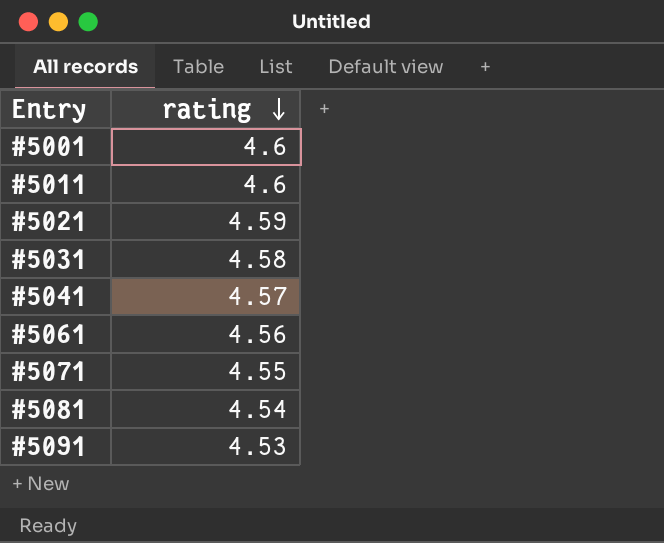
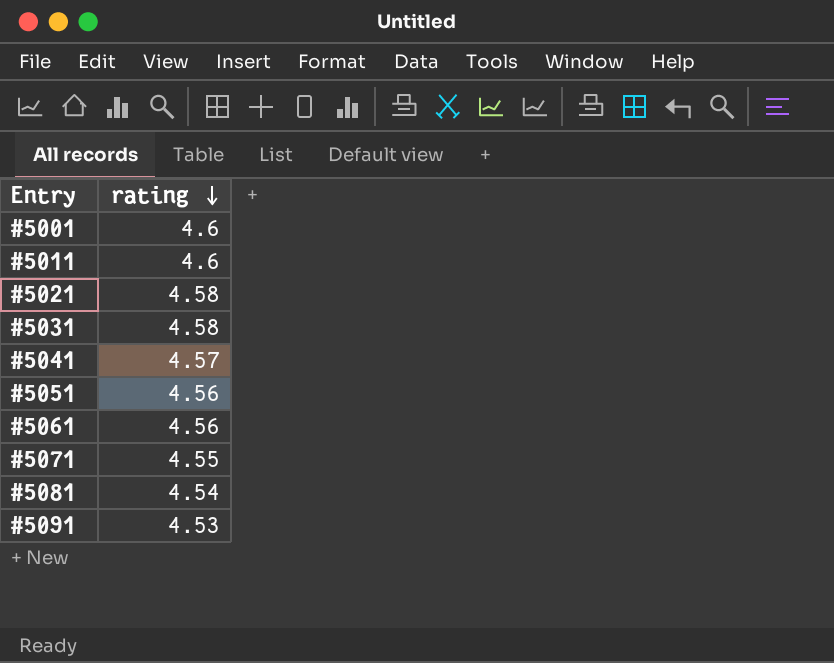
#5021 | rating: 4.59 -> 4.58
row #5051: none -> 4.56

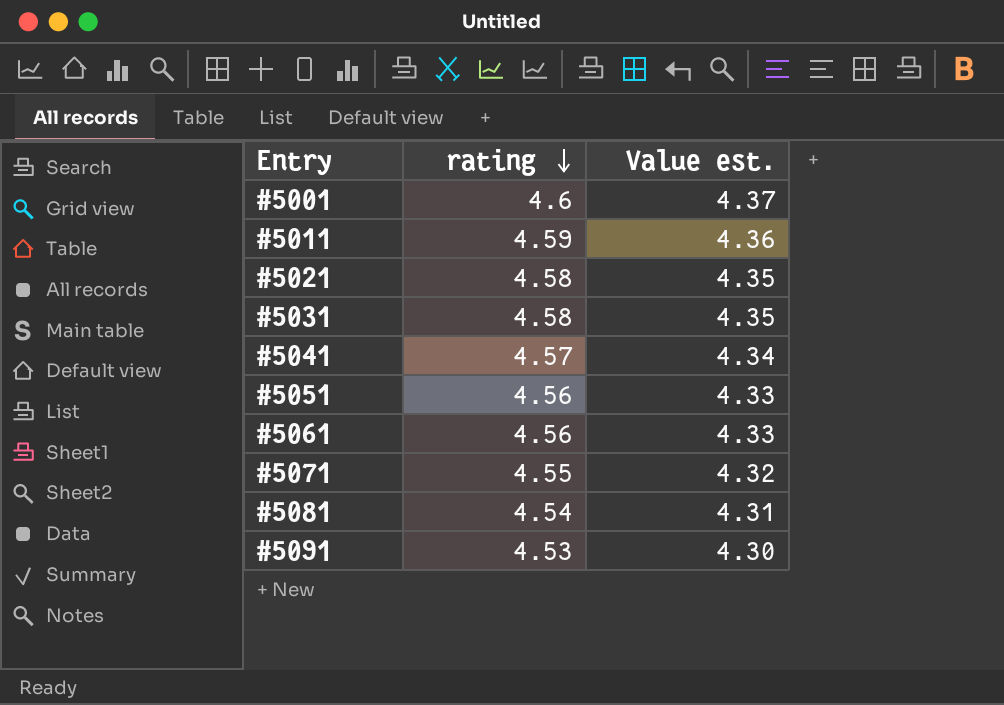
column Value est. | formula: none -> [rating] * 0.95
#5011 | rating: 4.6 -> 4.59

